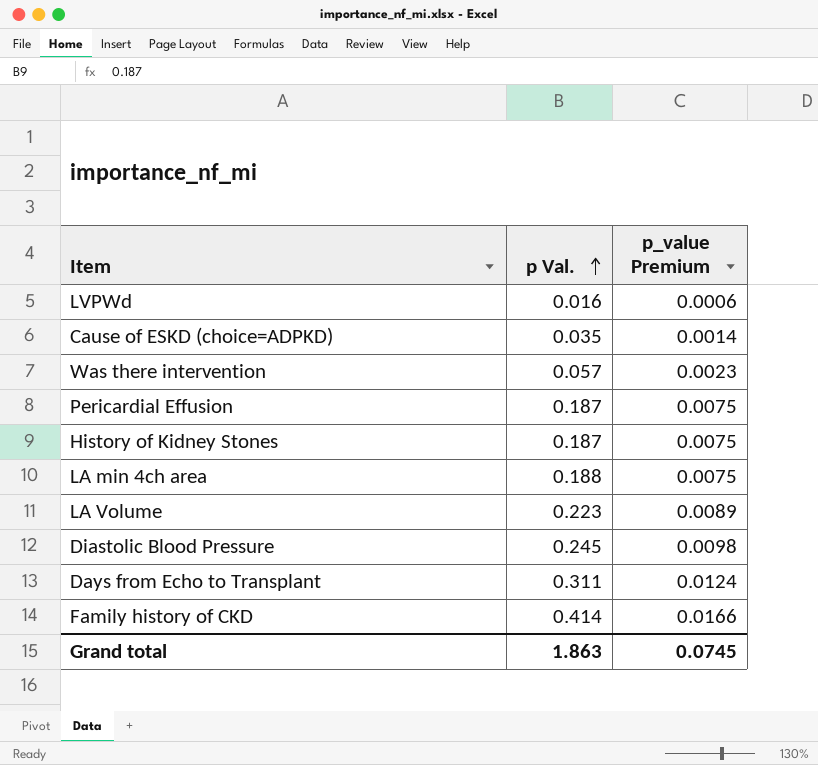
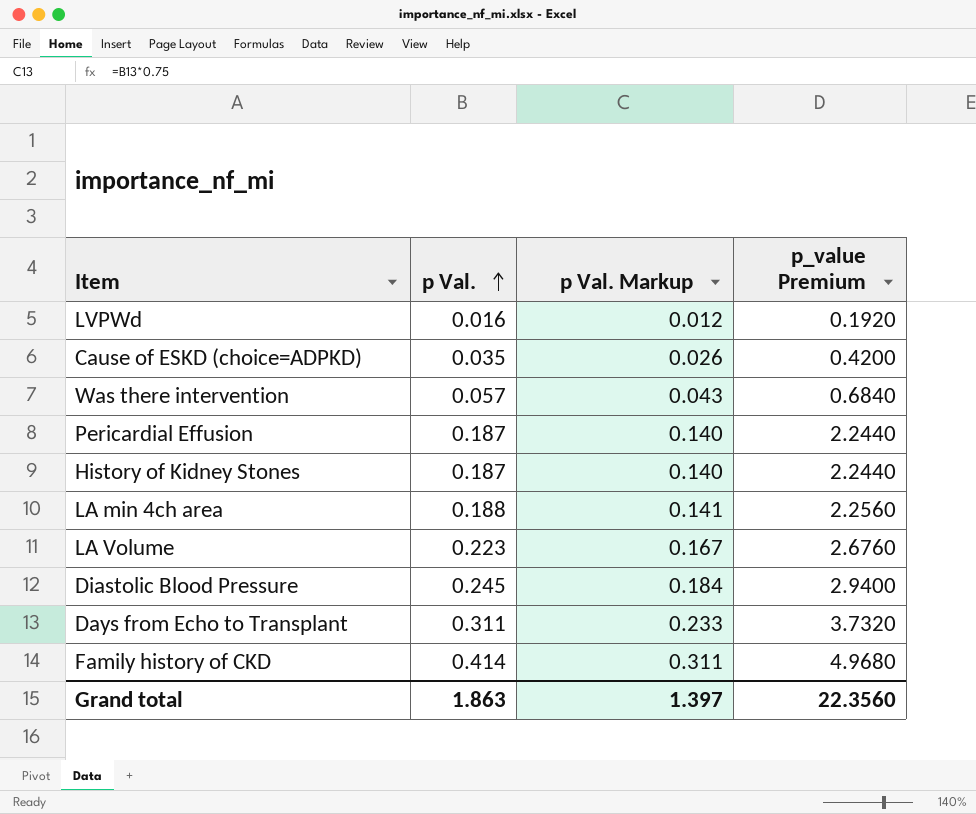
column p Val. Markup | formula: none -> [p Val.] * 0.75
column p_value Premium | formula: [p Val.] * 0.04 -> [p Val.] * 12
Grand total | p_value Premium: 0.0745 -> 22.3560

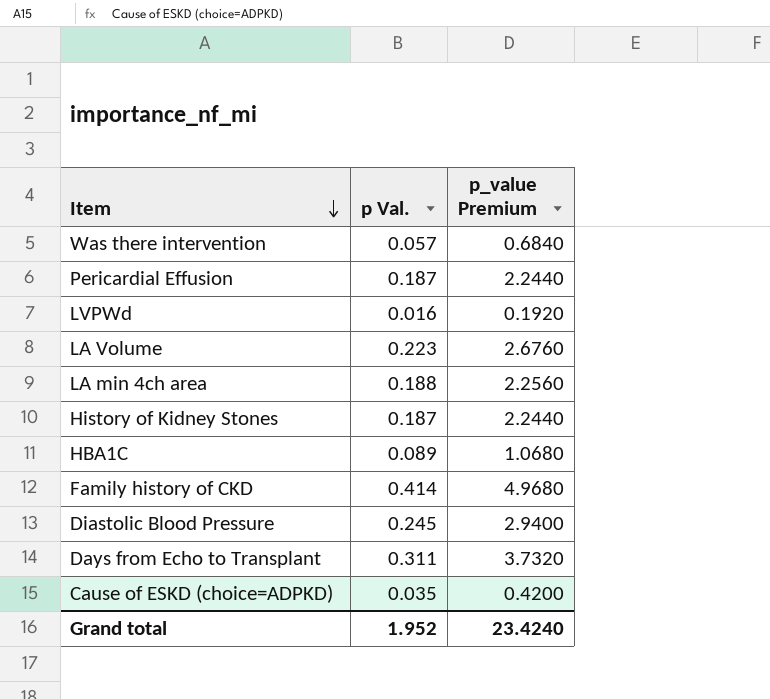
row order: p Val. ascending -> Item descending
column p Val. Markup | formula: [p Val.] * 0.75 -> none
row HBA1C: none -> 0.089 | 1.0680
Grand total | p Val.: 1.863 -> 1.952
Grand total | p_value Premium: 22.3560 -> 23.4240

